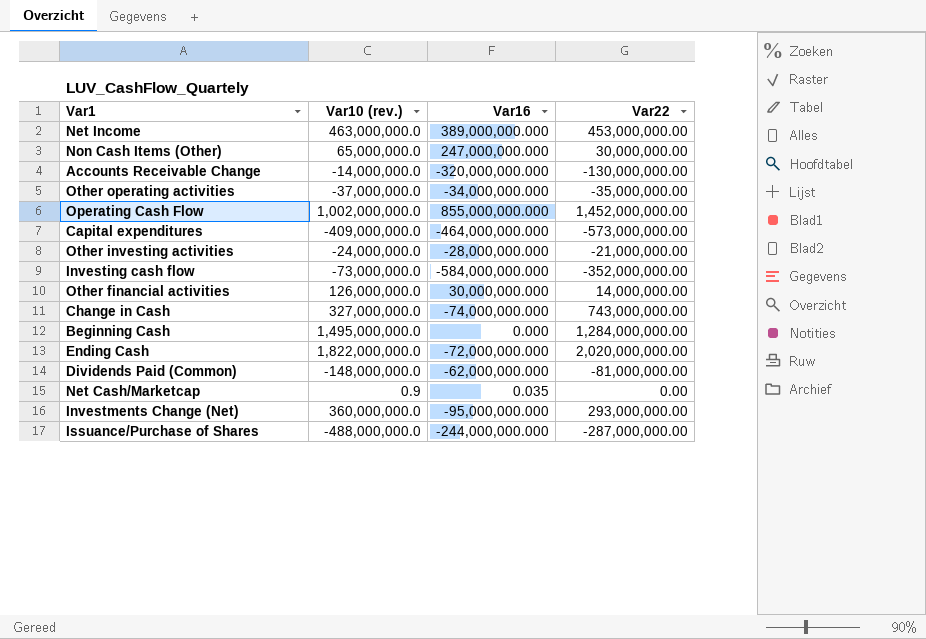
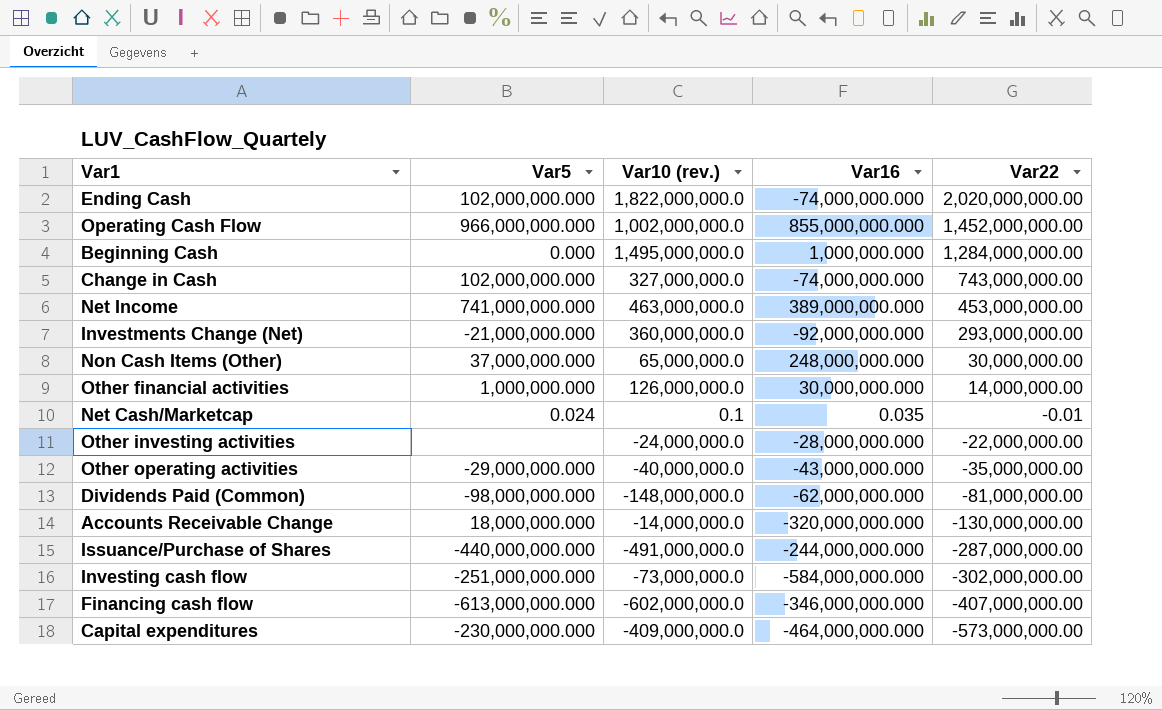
row order: none -> Var22 descending
column Var5 | position: none -> 2
Ending Cash | Var16: -72,000,000.000 -> -74,000,000.000
Beginning Cash | Var16: 0.000 -> 1,000,000.000
Investments Change (Net) | Var16: -95,000,000.000 -> -92,000,000.000
Non Cash Items (Other) | Var16: 247,000,000.000 -> 248,000,000.000
Net Cash/Marketcap | Var10 (rev.): 0.9 -> 0.1
Net Cash/Marketcap | Var22: 0.00 -> -0.01
Other investing activities | Var22: -21,000,000.00 -> -22,000,000.00
Other operating activities | Var10 (rev.): -37,000,000.0 -> -40,000,000.0
Other operating activities | Var16: -34,000,000.000 -> -43,000,000.000
Issuance/Purchase of Shares | Var10 (rev.): -488,000,000.0 -> -491,000,000.0
Investing cash flow | Var22: -352,000,000.00 -> -302,000,000.00
row Financing cash flow: none -> -613,000,000.000 | -602,000,000.0 | -346,000,000.000 | -407,000,000.00

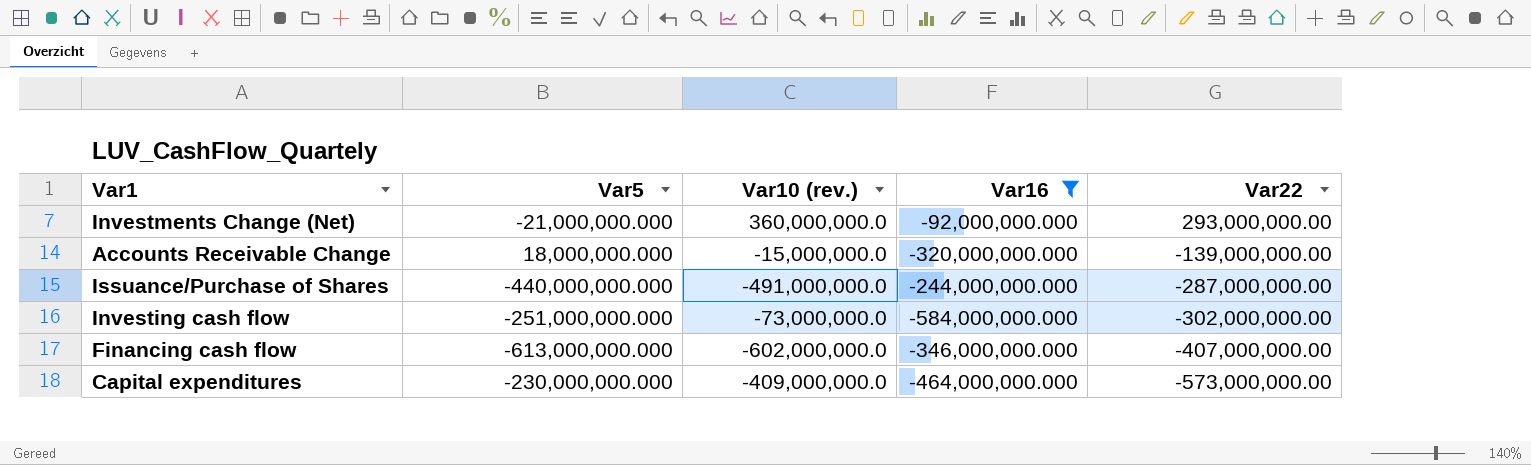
filter: none -> Var16 <= -92,000,000.000
Accounts Receivable Change | Var10 (rev.): -14,000,000.0 -> -15,000,000.0
Accounts Receivable Change | Var22: -130,000,000.00 -> -139,000,000.00

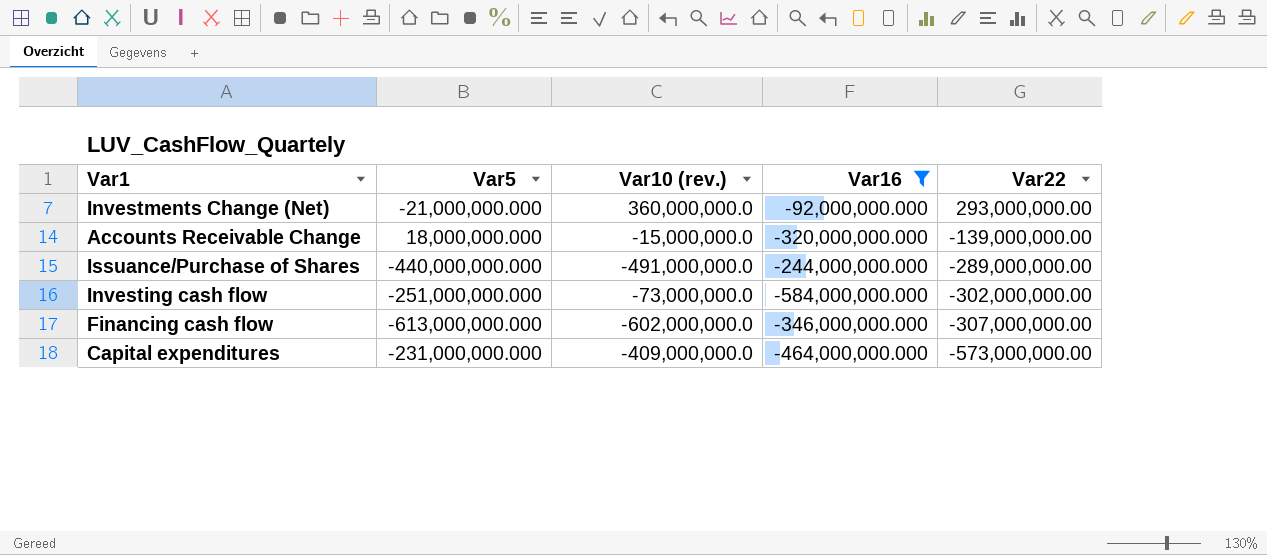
Issuance/Purchase of Shares | Var22: -287,000,000.00 -> -289,000,000.00
Financing cash flow | Var22: -407,000,000.00 -> -307,000,000.00
Capital expenditures | Var5: -230,000,000.000 -> -231,000,000.000

